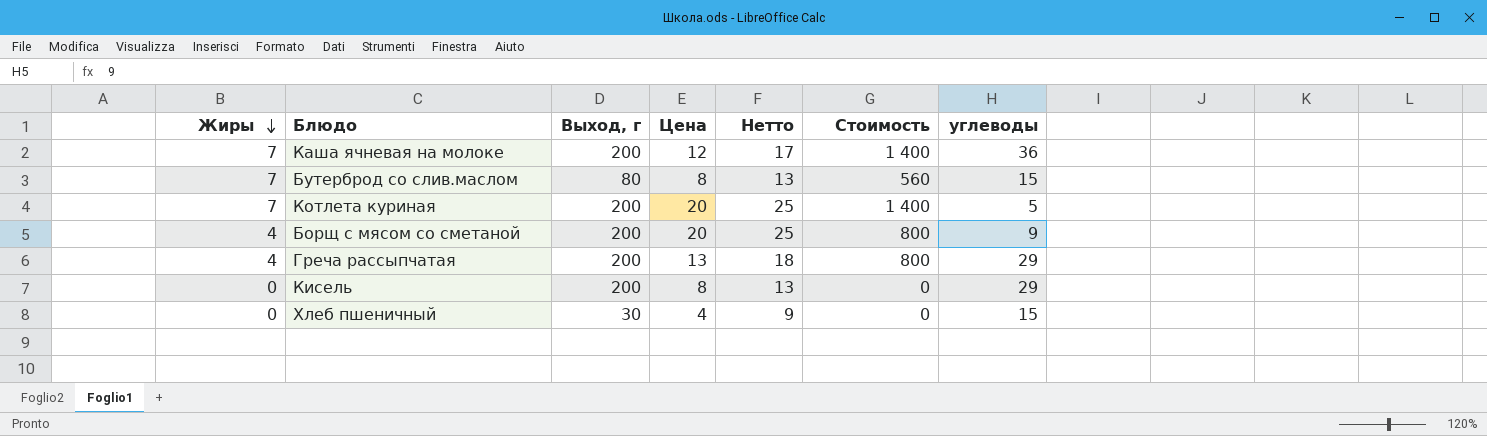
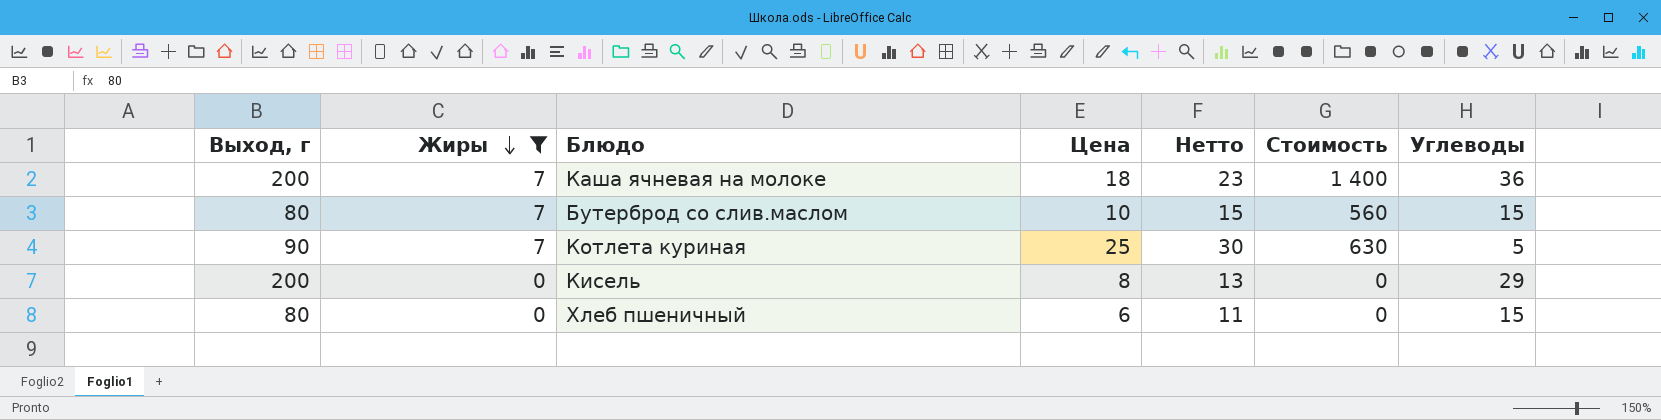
filter: none -> Жиры != 4
column Выход, г | position: 3 -> 1
column name: углеводы -> Углеводы
Каша ячневая на молоке | Цена: 12 -> 18
Каша ячневая на молоке | Нетто: 17 -> 23
Бутерброд со слив.маслом | Цена: 8 -> 10
Бутерброд со слив.маслом | Нетто: 13 -> 15
Котлета куриная | Выход, г: 200 -> 90
Котлета куриная | Цена: 20 -> 25
Котлета куриная | Нетто: 25 -> 30
Котлета куриная | Стоимость: 1 400 -> 630
Хлеб пшеничный | Выход, г: 30 -> 80
Хлеб пшеничный | Цена: 4 -> 6
Хлеб пшеничный | Нетто: 9 -> 11

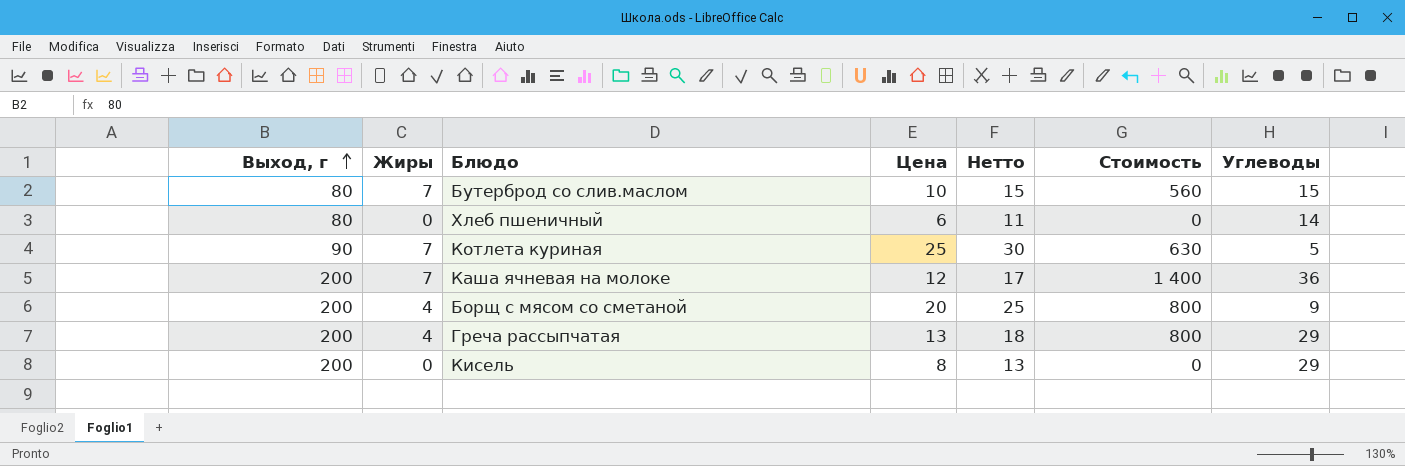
filter: Жиры != 4 -> none
row order: Жиры descending -> Выход, г ascending
Хлеб пшеничный | Углеводы: 15 -> 14
Каша ячневая на молоке | Цена: 18 -> 12
Каша ячневая на молоке | Нетто: 23 -> 17

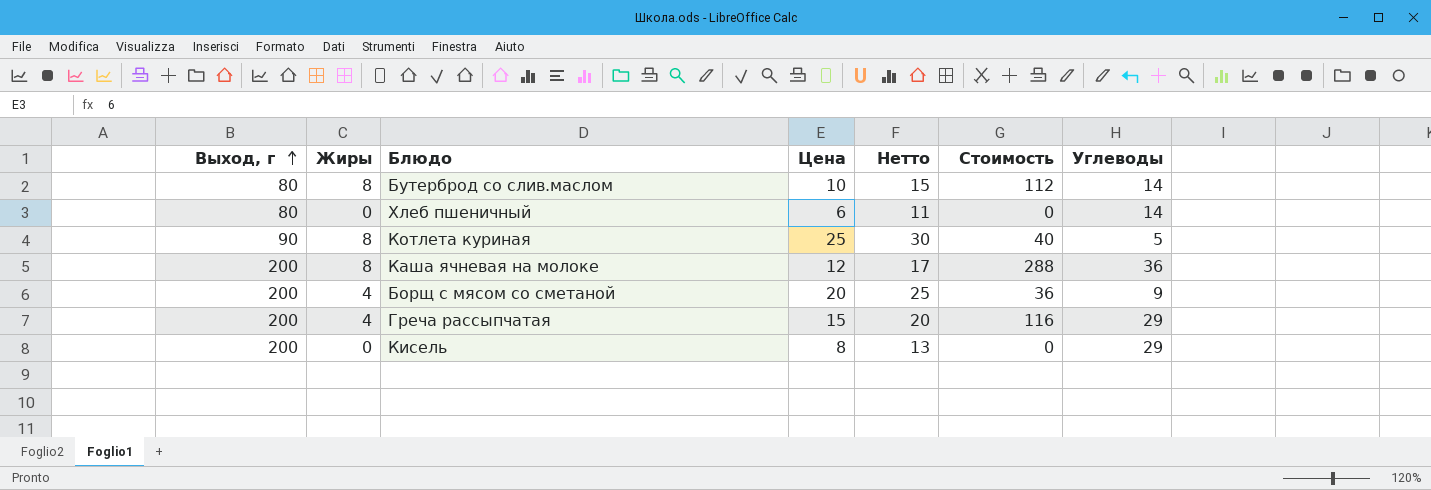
column Стоимость | formula: [Выход, г] * [Жиры] -> [Жиры] * [Углеводы]
Бутерброд со слив.маслом | Жиры: 7 -> 8
Бутерброд со слив.маслом | Углеводы: 15 -> 14
Котлета куриная | Жиры: 7 -> 8
Каша ячневая на молоке | Жиры: 7 -> 8
Греча рассыпчатая | Цена: 13 -> 15
Греча рассыпчатая | Нетто: 18 -> 20

